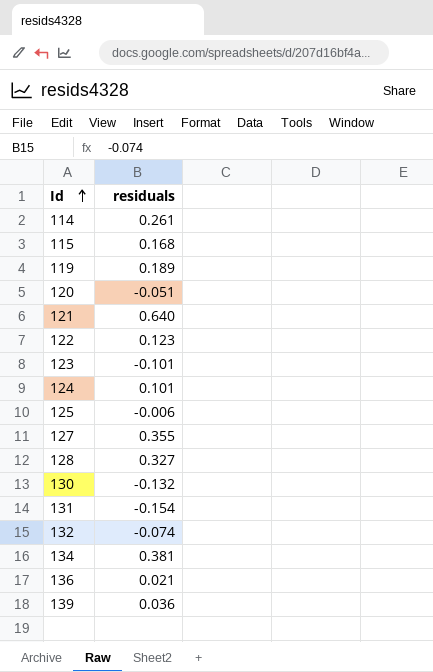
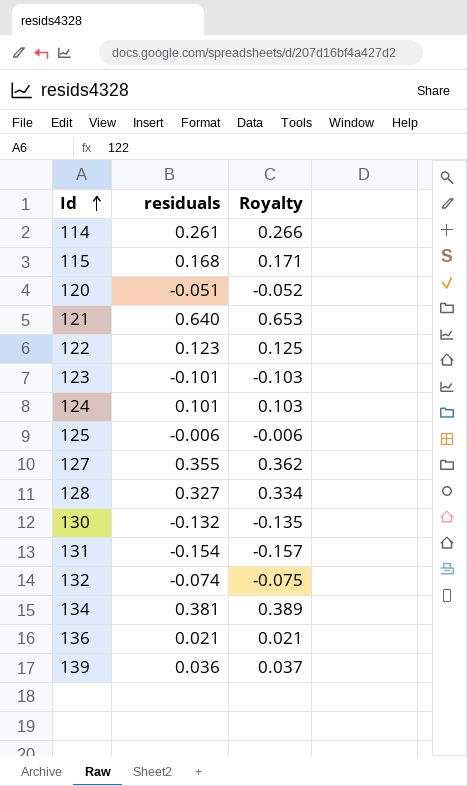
column Royalty | formula: none -> [residuals] * 1.02
row 119: 0.189 -> none

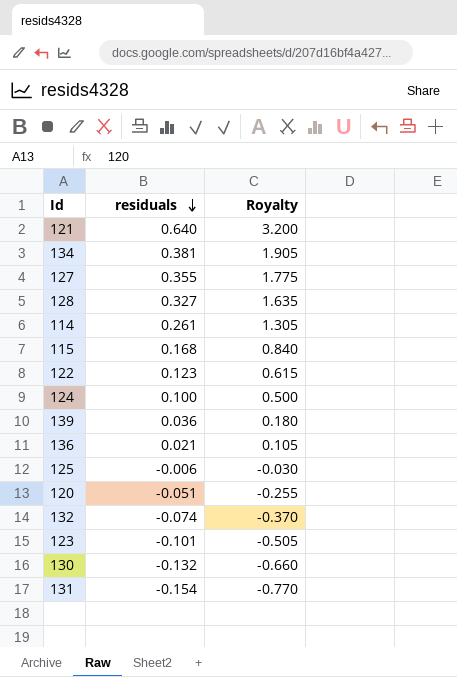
row order: Id ascending -> residuals descending
column Royalty | formula: [residuals] * 1.02 -> [residuals] * 5
124 | residuals: 0.101 -> 0.100

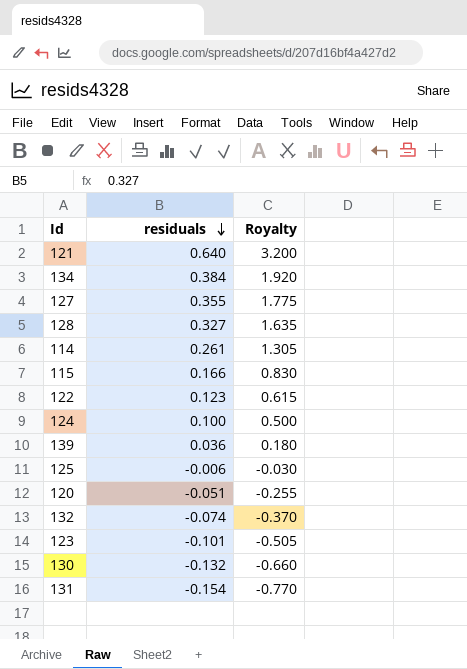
row 136: 0.021 | 0.105 -> none
134 | residuals: 0.381 -> 0.384
134 | Royalty: 1.905 -> 1.920
115 | residuals: 0.168 -> 0.166
115 | Royalty: 0.840 -> 0.830

